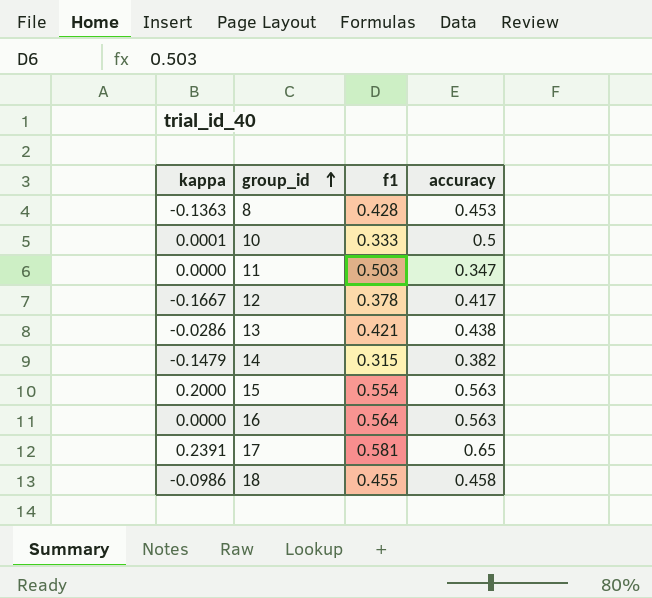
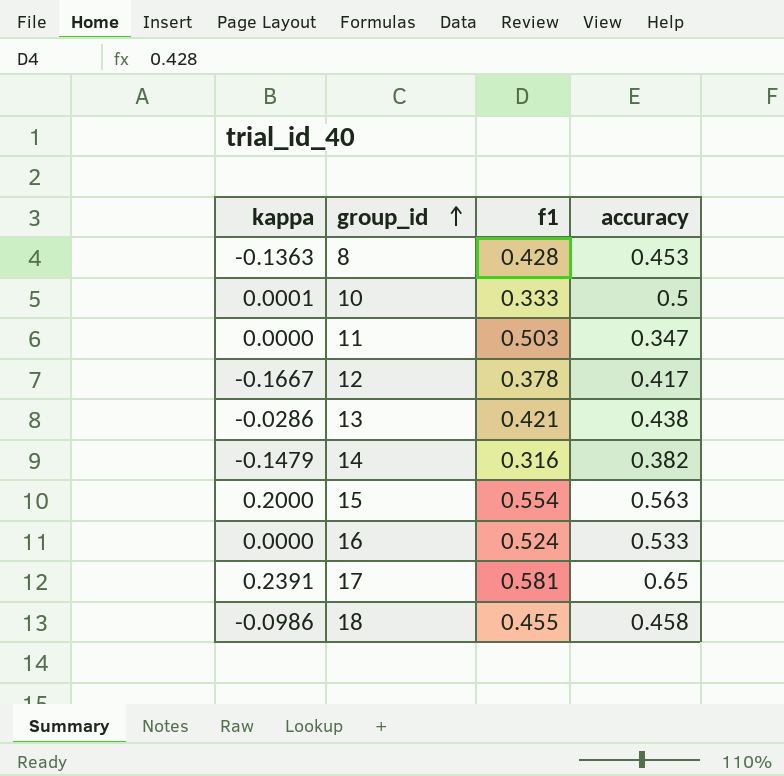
14 | f1: 0.315 -> 0.316
16 | f1: 0.564 -> 0.524
16 | accuracy: 0.563 -> 0.533

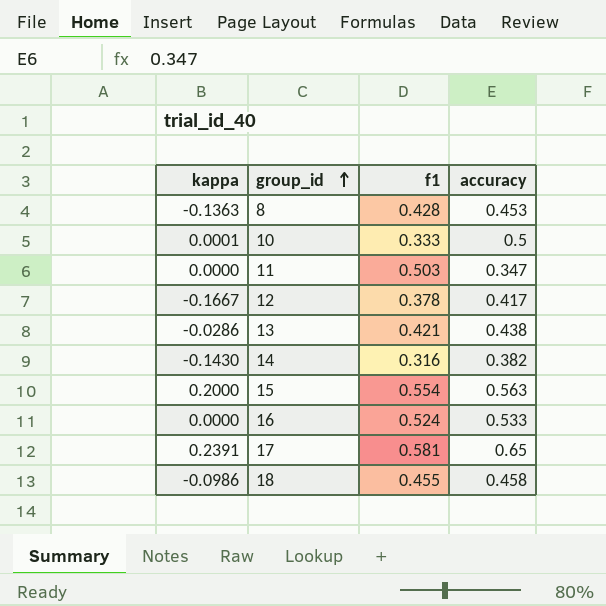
14 | kappa: -0.1479 -> -0.1430

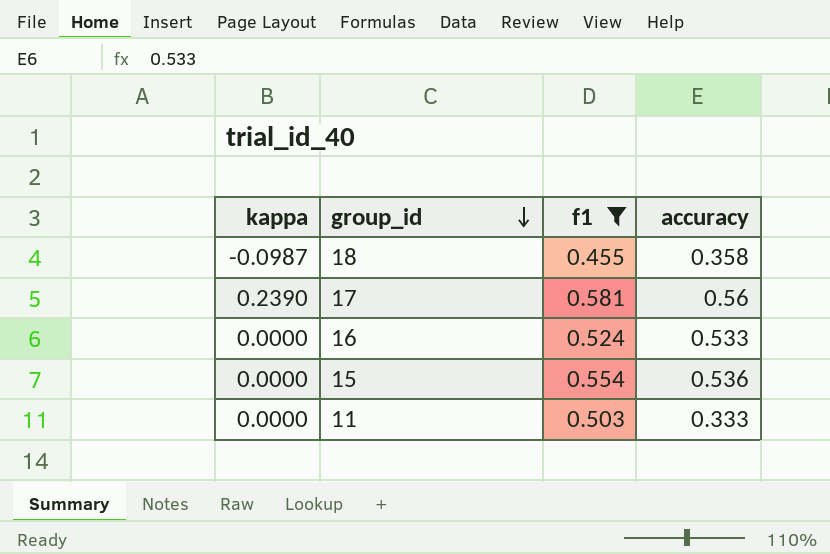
filter: none -> f1 >= 0.455
row order: group_id ascending -> group_id descending
18 | kappa: -0.0986 -> -0.0987
18 | accuracy: 0.458 -> 0.358
17 | kappa: 0.2391 -> 0.2390
17 | accuracy: 0.65 -> 0.56
15 | kappa: 0.2000 -> 0.0000
15 | accuracy: 0.563 -> 0.536
11 | accuracy: 0.347 -> 0.333

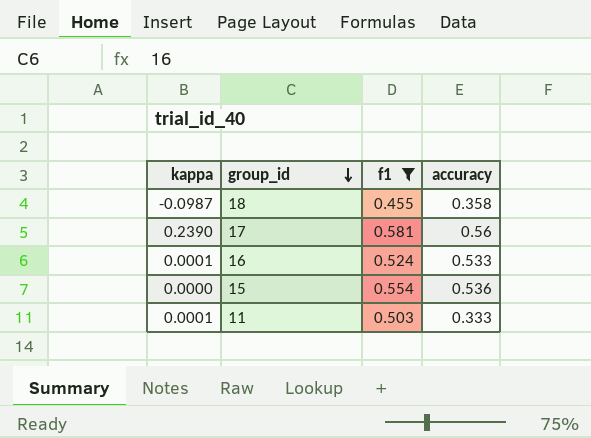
16 | kappa: 0.0000 -> 0.0001
11 | kappa: 0.0000 -> 0.0001

